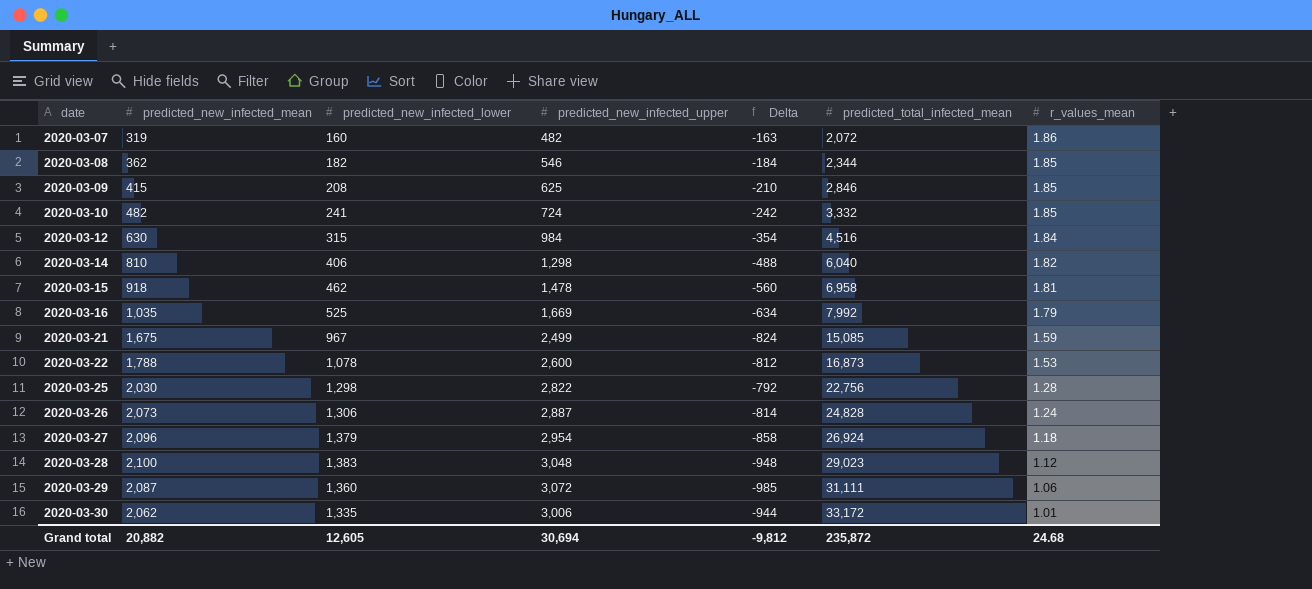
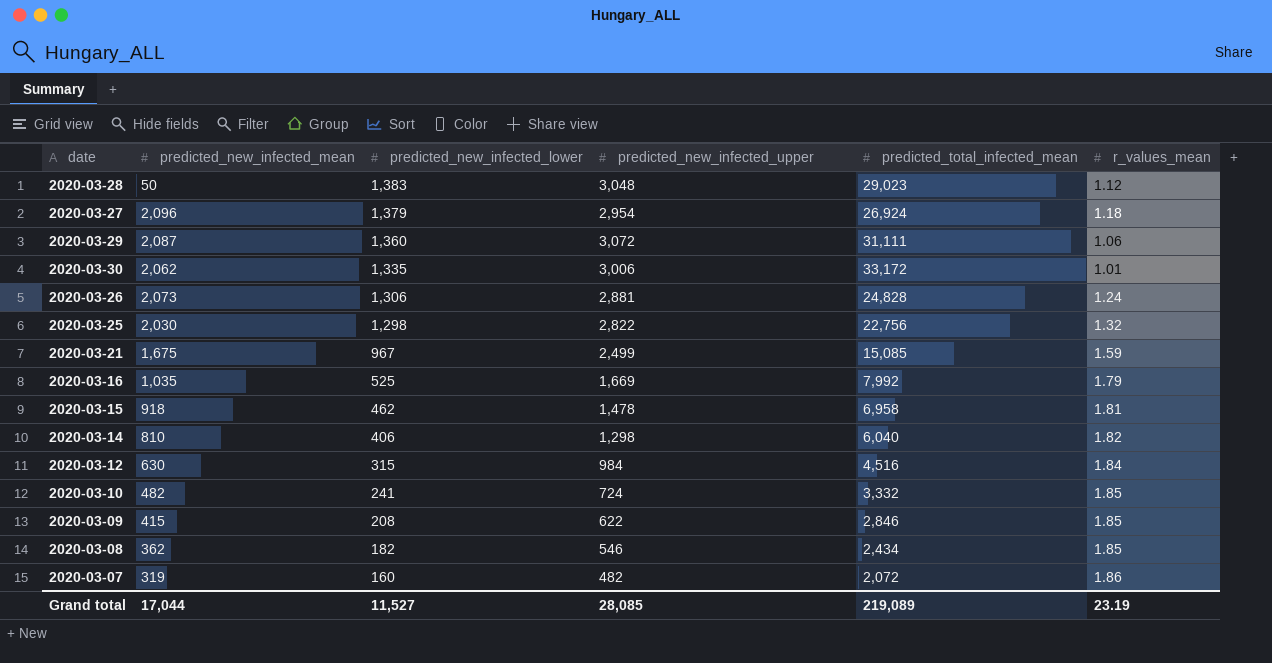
row order: date ascending -> predicted_new_infected_lower descending
column Delta | formula: [predicted_new_infected_mean] - [predicted_new_infected_upper] -> none
row 2020-03-22: 1,788 | 1,078 | 2,600 | -812 | 16,873 | 1.53 -> none
2020-03-28 | predicted_new_infected_mean: 2,100 -> 50
2020-03-26 | predicted_new_infected_upper: 2,887 -> 2,881
2020-03-25 | r_values_mean: 1.28 -> 1.32
2020-03-09 | predicted_new_infected_upper: 625 -> 622
2020-03-08 | predicted_total_infected_mean: 2,344 -> 2,434
Grand total | predicted_new_infected_mean: 20,882 -> 17,044
Grand total | predicted_new_infected_lower: 12,605 -> 11,527
Grand total | predicted_new_infected_upper: 30,694 -> 28,085
Grand total | predicted_total_infected_mean: 235,872 -> 219,089
Grand total | r_values_mean: 24.68 -> 23.19

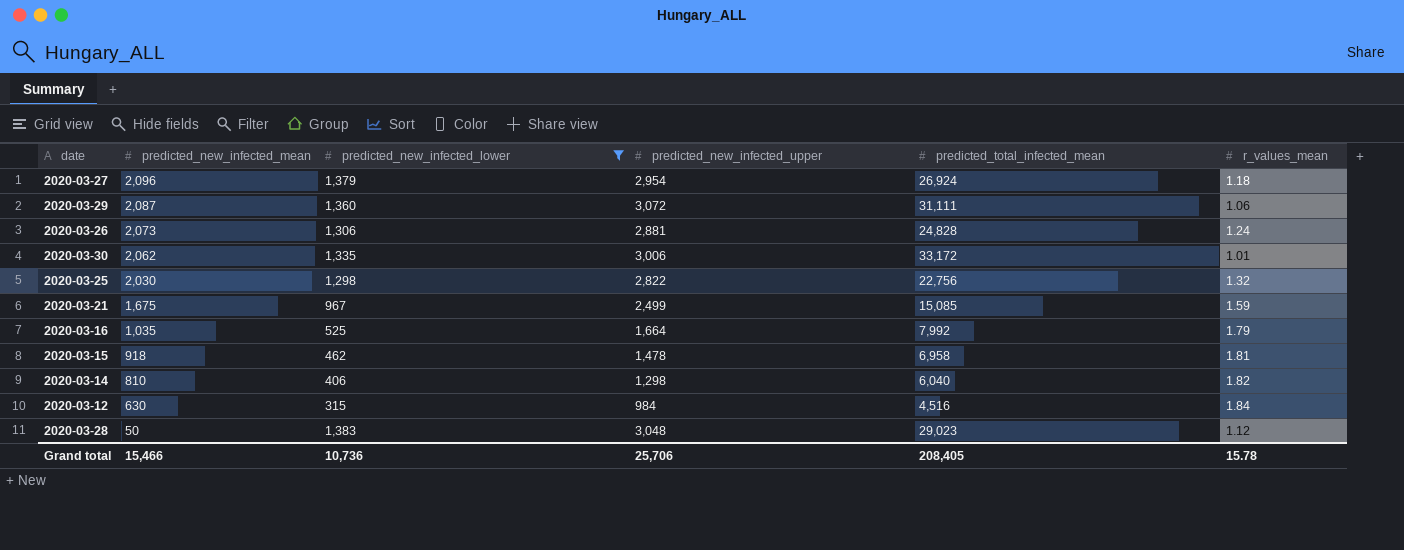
filter: none -> predicted_new_infected_lower >= 315
row order: predicted_new_infected_lower descending -> predicted_new_infected_mean descending
2020-03-16 | predicted_new_infected_upper: 1,669 -> 1,664
Grand total | predicted_new_infected_mean: 17,044 -> 15,466
Grand total | predicted_new_infected_lower: 11,527 -> 10,736
Grand total | predicted_new_infected_upper: 28,085 -> 25,706
Grand total | predicted_total_infected_mean: 219,089 -> 208,405
Grand total | r_values_mean: 23.19 -> 15.78

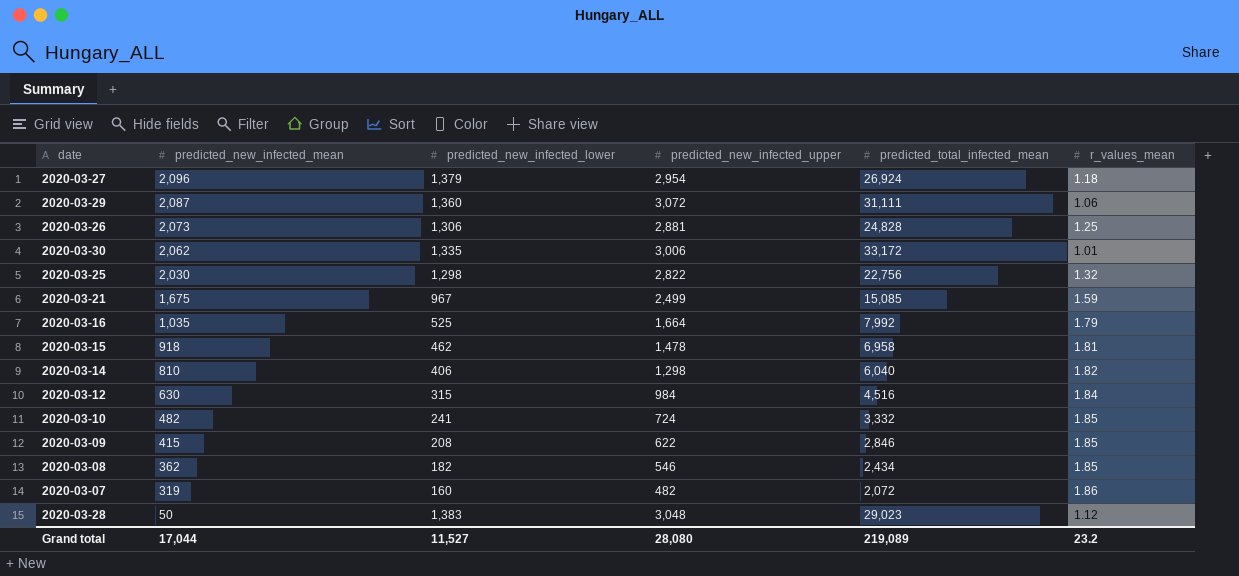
filter: predicted_new_infected_lower >= 315 -> none
2020-03-26 | r_values_mean: 1.24 -> 1.25
Grand total | predicted_new_infected_mean: 15,466 -> 17,044
Grand total | predicted_new_infected_lower: 10,736 -> 11,527
Grand total | predicted_new_infected_upper: 25,706 -> 28,080
Grand total | predicted_total_infected_mean: 208,405 -> 219,089
Grand total | r_values_mean: 15.78 -> 23.2

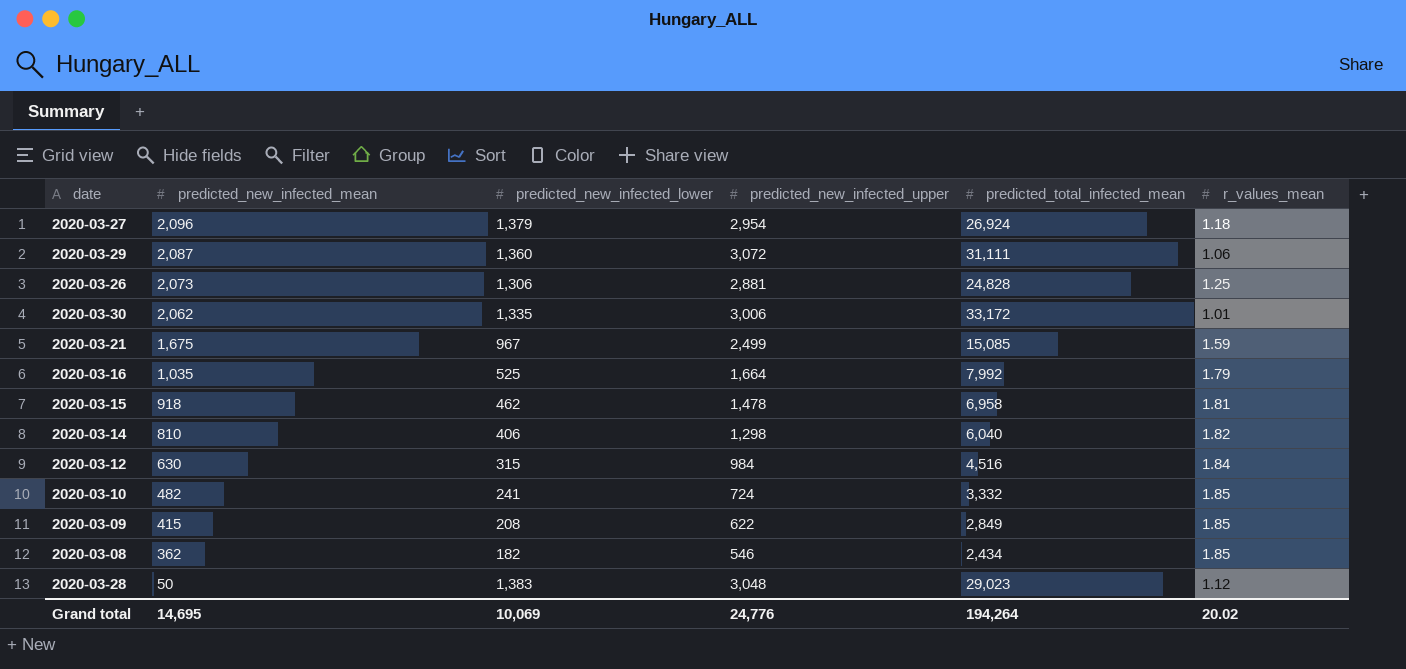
row 2020-03-25: 2,030 | 1,298 | 2,822 | 22,756 | 1.32 -> none
row 2020-03-07: 319 | 160 | 482 | 2,072 | 1.86 -> none
2020-03-09 | predicted_total_infected_mean: 2,846 -> 2,849
Grand total | predicted_new_infected_mean: 17,044 -> 14,695
Grand total | predicted_new_infected_lower: 11,527 -> 10,069
Grand total | predicted_new_infected_upper: 28,080 -> 24,776
Grand total | predicted_total_infected_mean: 219,089 -> 194,264
Grand total | r_values_mean: 23.2 -> 20.02

